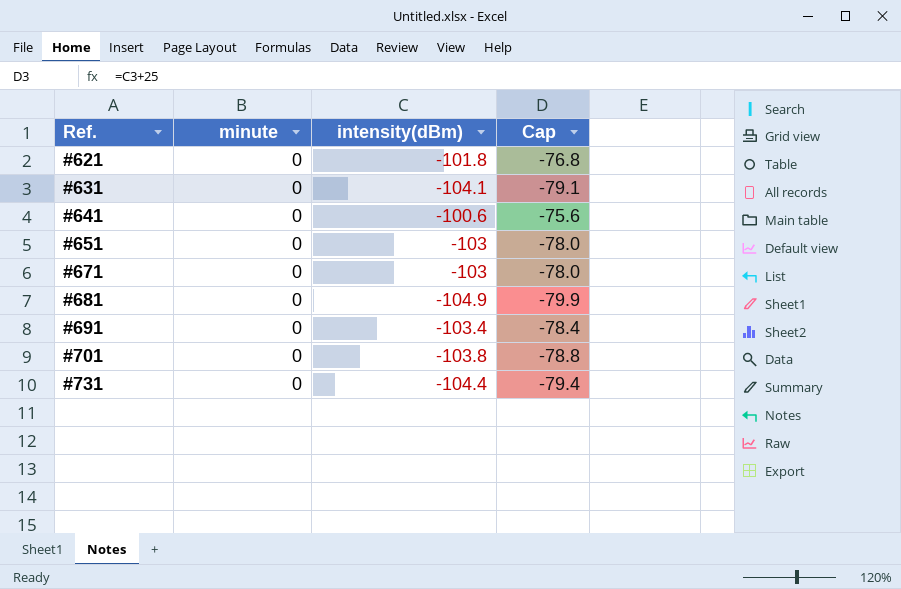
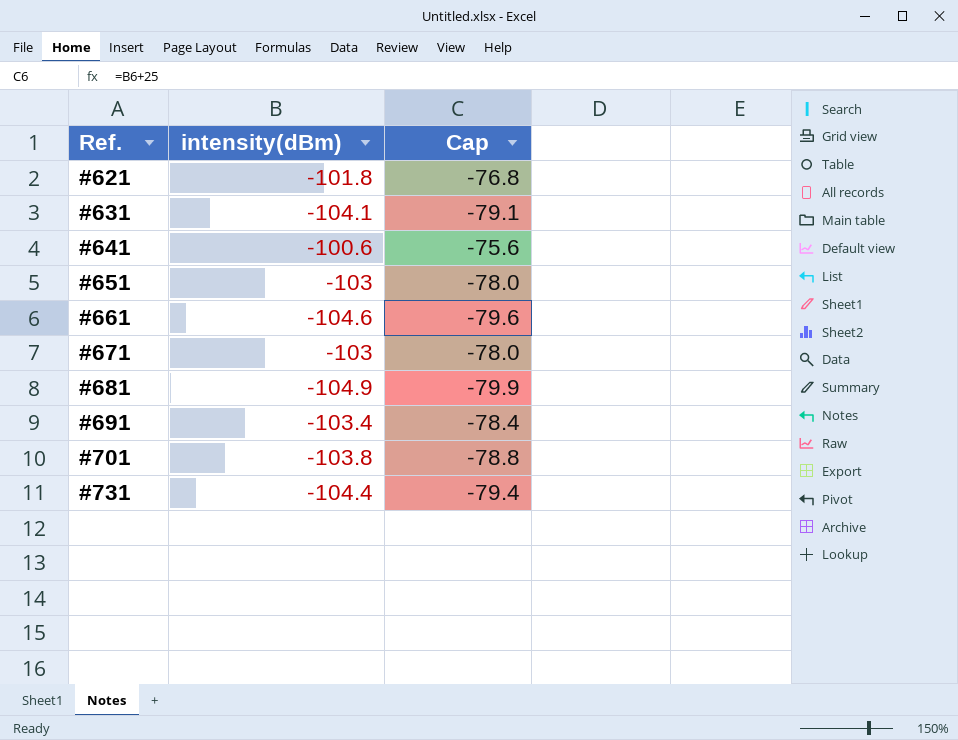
column minute | position: 2 -> none
row #661: none -> -104.6 | -79.6

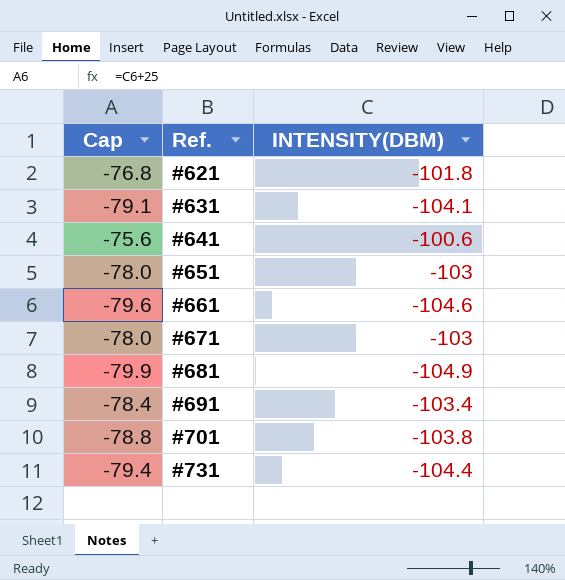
column Cap | position: 3 -> 1
column name: intensity(dBm) -> INTENSITY(DBM)

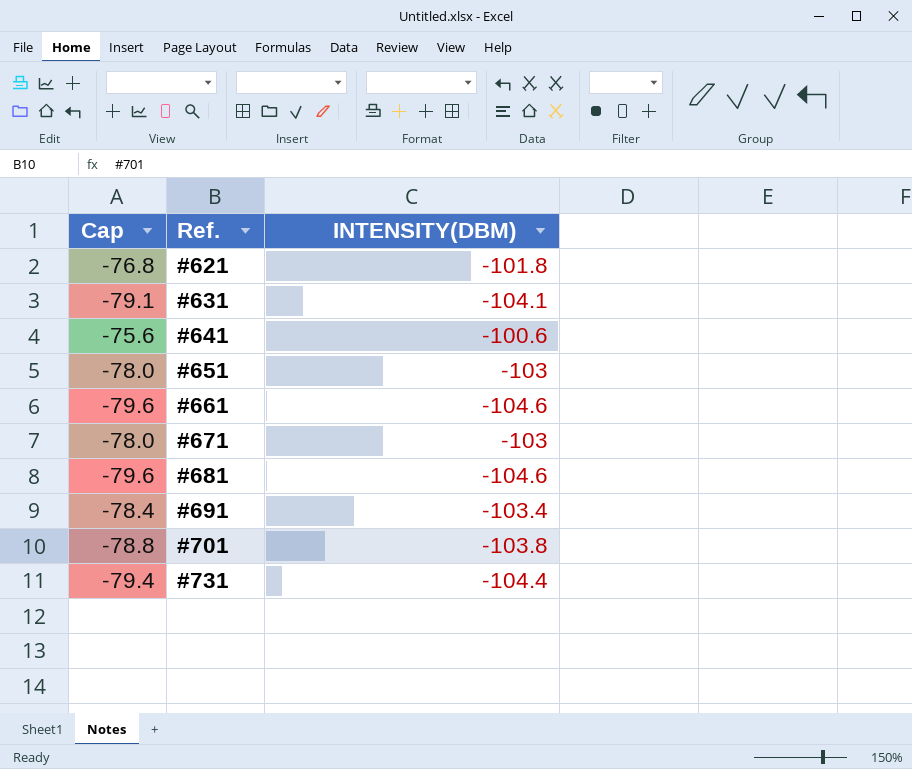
#681 | Cap: -79.9 -> -79.6
#681 | INTENSITY(DBM): -104.9 -> -104.6

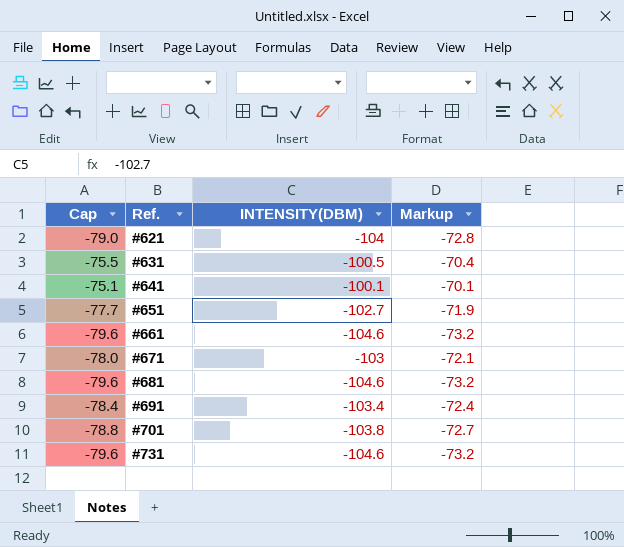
column Markup | formula: none -> [INTENSITY(DBM)] * 0.7
#621 | Cap: -76.8 -> -79.0
#621 | INTENSITY(DBM): -101.8 -> -104
#631 | Cap: -79.1 -> -75.5
#631 | INTENSITY(DBM): -104.1 -> -100.5
#641 | Cap: -75.6 -> -75.1
#641 | INTENSITY(DBM): -100.6 -> -100.1
#651 | Cap: -78.0 -> -77.7
#651 | INTENSITY(DBM): -103 -> -102.7
#731 | Cap: -79.4 -> -79.6
#731 | INTENSITY(DBM): -104.4 -> -104.6

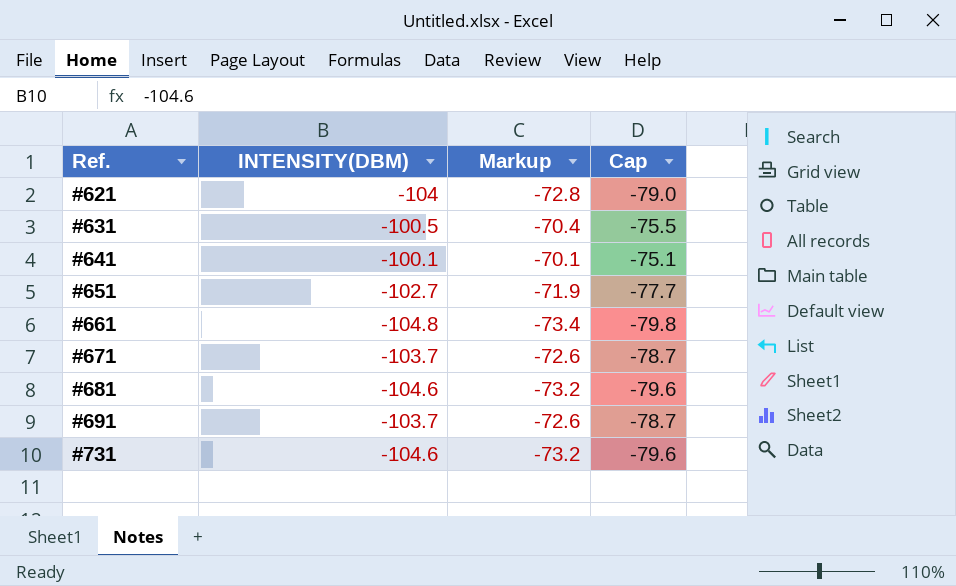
column Cap | position: 1 -> 4
row #701: -78.8 | -103.8 | -72.7 -> none
#661 | INTENSITY(DBM): -104.6 -> -104.8
#661 | Markup: -73.2 -> -73.4
#661 | Cap: -79.6 -> -79.8
#671 | INTENSITY(DBM): -103 -> -103.7
#671 | Markup: -72.1 -> -72.6
#671 | Cap: -78.0 -> -78.7
#691 | INTENSITY(DBM): -103.4 -> -103.7
#691 | Markup: -72.4 -> -72.6
#691 | Cap: -78.4 -> -78.7

